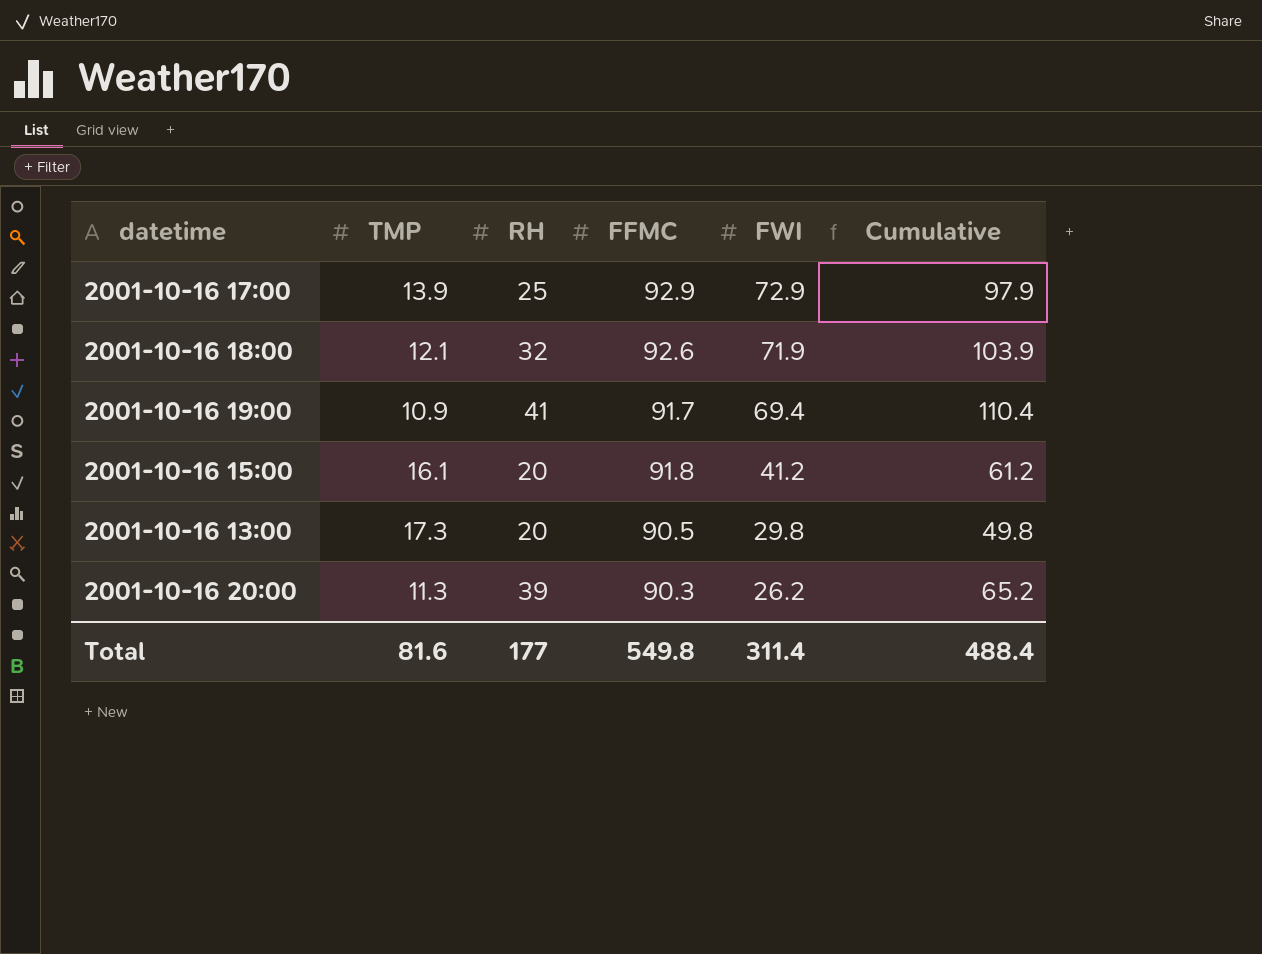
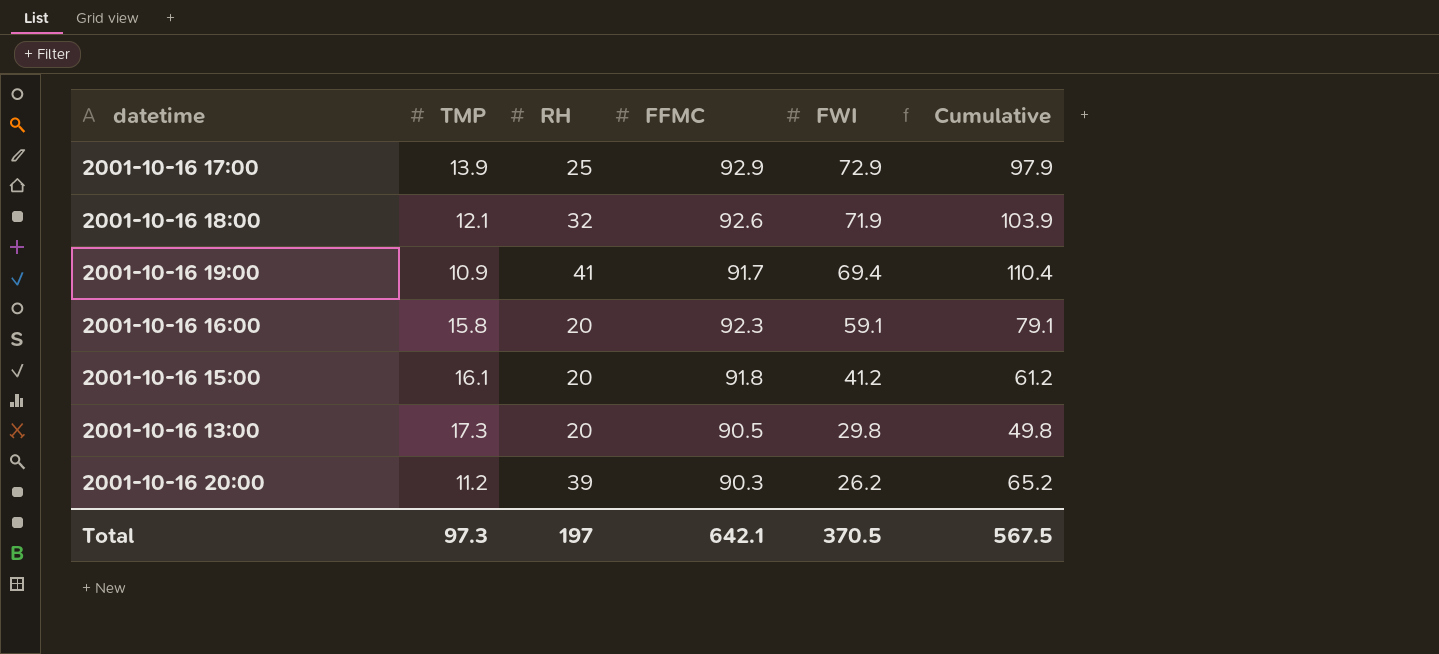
row 2001-10-16 16:00: none -> 15.8 | 20 | 92.3 | 59.1 | 79.1
2001-10-16 20:00 | TMP: 11.3 -> 11.2
Total | TMP: 81.6 -> 97.3
Total | RH: 177 -> 197
Total | FFMC: 549.8 -> 642.1
Total | FWI: 311.4 -> 370.5
Total | Cumulative: 488.4 -> 567.5

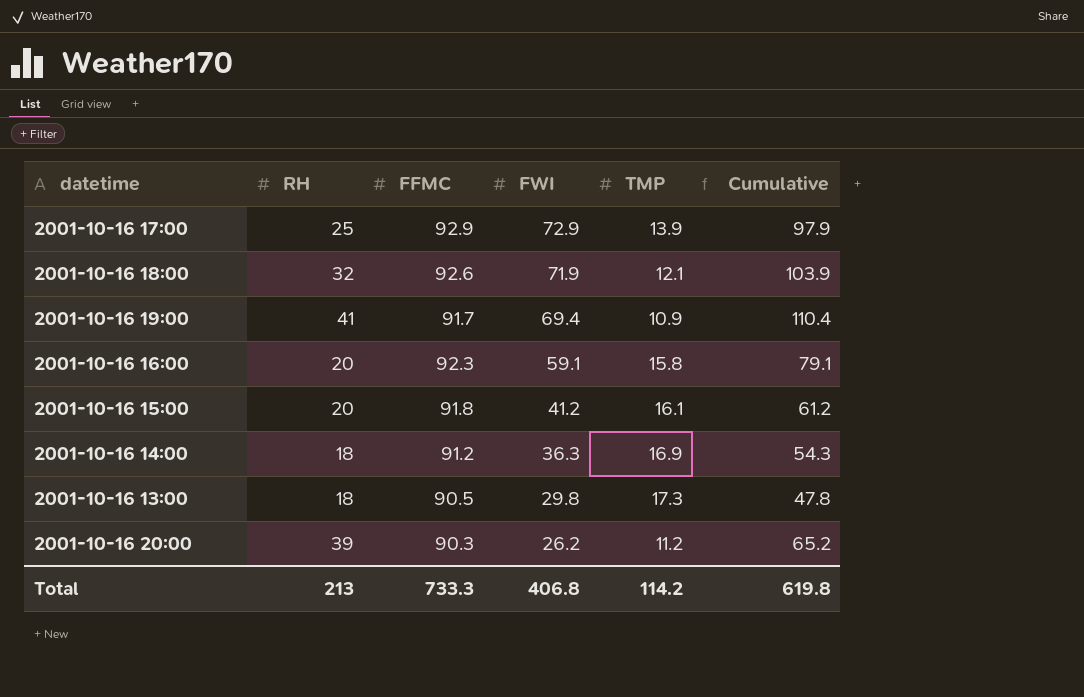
column TMP | position: 2 -> 5
row 2001-10-16 14:00: none -> 18 | 91.2 | 36.3 | 16.9 | 54.3
2001-10-16 13:00 | RH: 20 -> 18
2001-10-16 13:00 | Cumulative: 49.8 -> 47.8
Total | RH: 197 -> 213
Total | FFMC: 642.1 -> 733.3
Total | FWI: 370.5 -> 406.8
Total | TMP: 97.3 -> 114.2
Total | Cumulative: 567.5 -> 619.8

